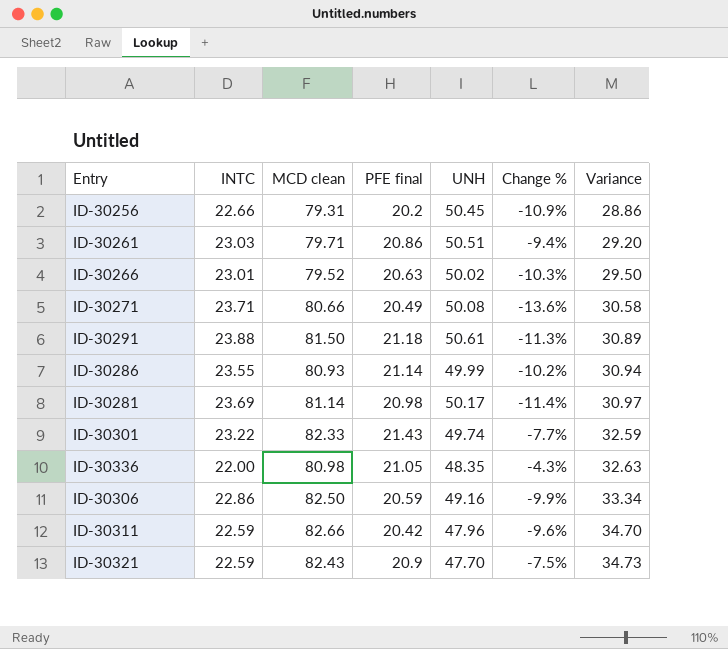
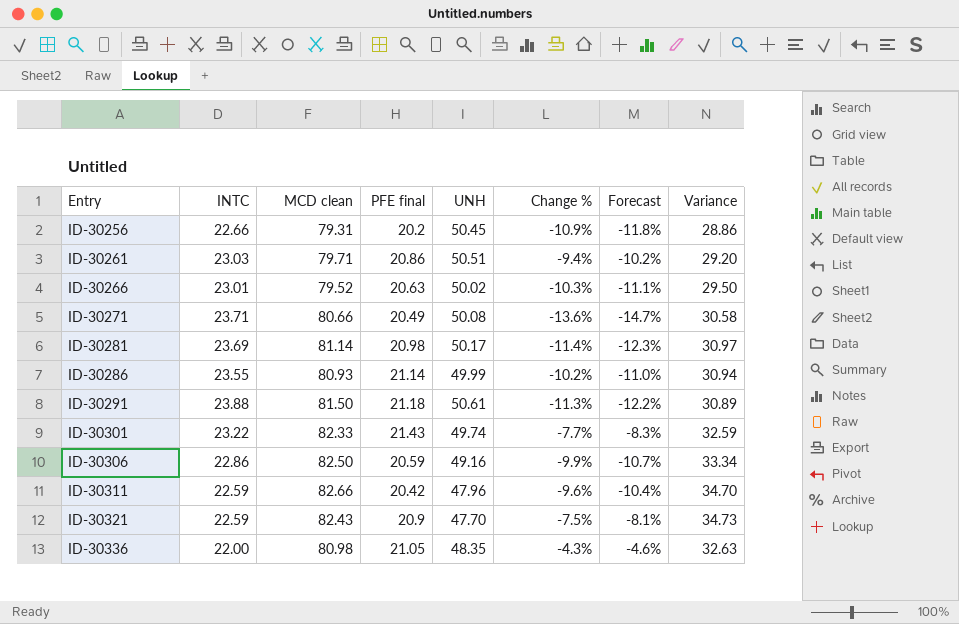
row order: Variance ascending -> Entry ascending
column Forecast | formula: none -> [Change %] * 1.08

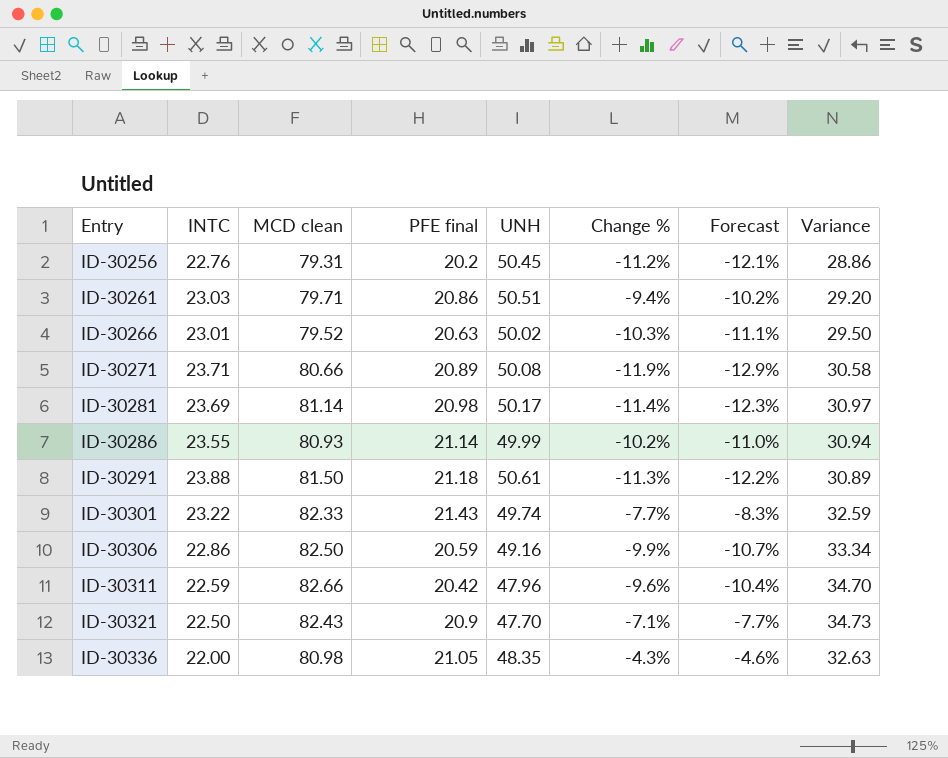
ID-30256 | INTC: 22.66 -> 22.76
ID-30256 | Change %: -10.9% -> -11.2%
ID-30256 | Forecast: -11.8% -> -12.1%
ID-30271 | PFE final: 20.49 -> 20.89
ID-30271 | Change %: -13.6% -> -11.9%
ID-30271 | Forecast: -14.7% -> -12.9%
ID-30321 | INTC: 22.59 -> 22.50
ID-30321 | Change %: -7.5% -> -7.1%
ID-30321 | Forecast: -8.1% -> -7.7%

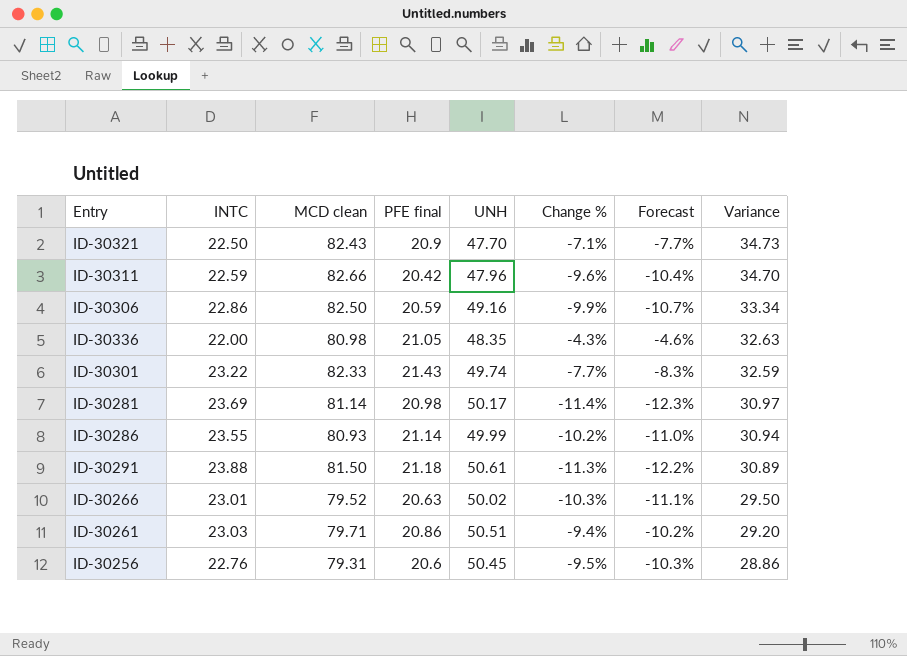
row order: Entry ascending -> Variance descending
row ID-30271: 23.71 | 80.66 | 20.89 | 50.08 | -11.9% | -12.9% | 30.58 -> none
ID-30256 | PFE final: 20.2 -> 20.6
ID-30256 | Change %: -11.2% -> -9.5%
ID-30256 | Forecast: -12.1% -> -10.3%

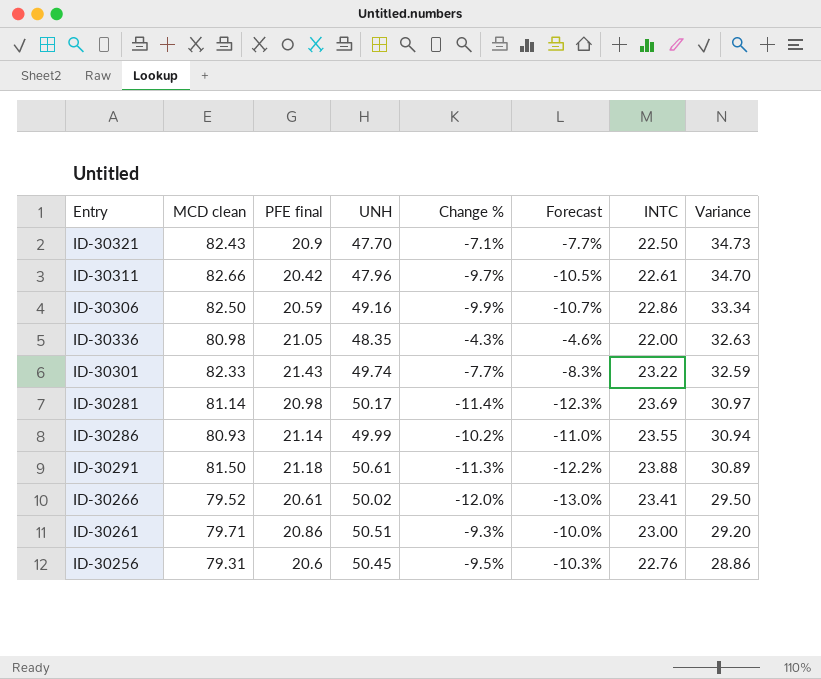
column INTC | position: 2 -> 7
ID-30311 | Change %: -9.6% -> -9.7%
ID-30311 | Forecast: -10.4% -> -10.5%
ID-30311 | INTC: 22.59 -> 22.61
ID-30266 | PFE final: 20.63 -> 20.61
ID-30266 | Change %: -10.3% -> -12.0%
ID-30266 | Forecast: -11.1% -> -13.0%
ID-30266 | INTC: 23.01 -> 23.41
ID-30261 | Change %: -9.4% -> -9.3%
ID-30261 | Forecast: -10.2% -> -10.0%
ID-30261 | INTC: 23.03 -> 23.00

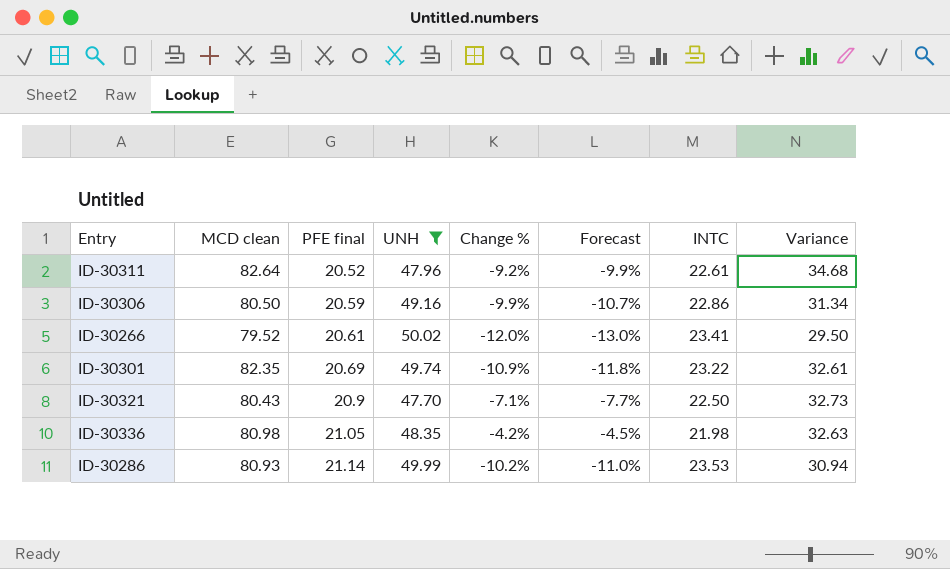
filter: none -> UNH <= 50.02
row order: Variance descending -> PFE final ascending
ID-30311 | MCD clean: 82.66 -> 82.64
ID-30311 | PFE final: 20.42 -> 20.52
ID-30311 | Change %: -9.7% -> -9.2%
ID-30311 | Forecast: -10.5% -> -9.9%
ID-30311 | Variance: 34.70 -> 34.68
ID-30306 | MCD clean: 82.50 -> 80.50
ID-30306 | Variance: 33.34 -> 31.34
ID-30301 | MCD clean: 82.33 -> 82.35
ID-30301 | PFE final: 21.43 -> 20.69
ID-30301 | Change %: -7.7% -> -10.9%
ID-30301 | Forecast: -8.3% -> -11.8%
ID-30301 | Variance: 32.59 -> 32.61
ID-30321 | MCD clean: 82.43 -> 80.43
ID-30321 | Variance: 34.73 -> 32.73
ID-30336 | Change %: -4.3% -> -4.2%
ID-30336 | Forecast: -4.6% -> -4.5%
ID-30336 | INTC: 22.00 -> 21.98
ID-30286 | INTC: 23.55 -> 23.53

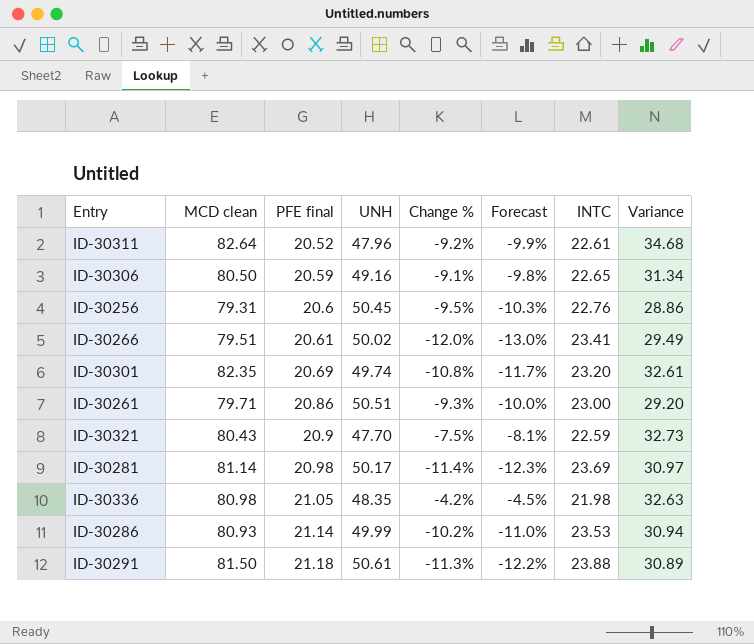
filter: UNH <= 50.02 -> none
ID-30306 | Change %: -9.9% -> -9.1%
ID-30306 | Forecast: -10.7% -> -9.8%
ID-30306 | INTC: 22.86 -> 22.65
ID-30266 | MCD clean: 79.52 -> 79.51
ID-30266 | Variance: 29.50 -> 29.49
ID-30301 | Change %: -10.9% -> -10.8%
ID-30301 | Forecast: -11.8% -> -11.7%
ID-30301 | INTC: 23.22 -> 23.20
ID-30321 | Change %: -7.1% -> -7.5%
ID-30321 | Forecast: -7.7% -> -8.1%
ID-30321 | INTC: 22.50 -> 22.59

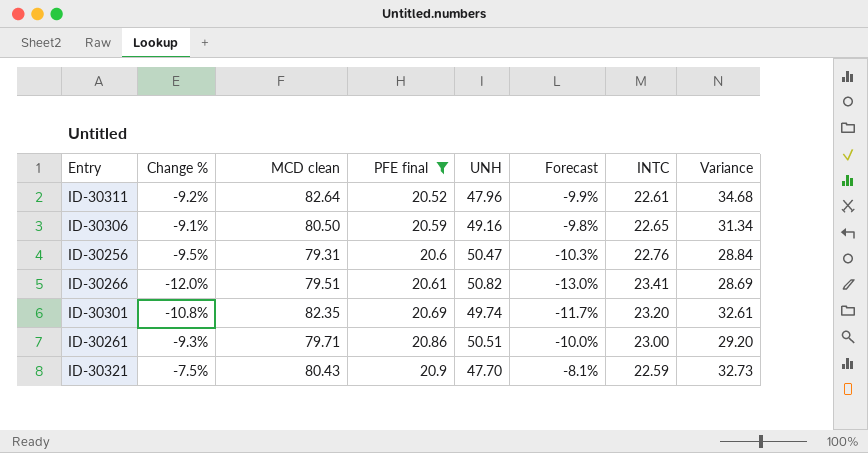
filter: none -> PFE final <= 20.9
column Change % | position: 5 -> 2
ID-30256 | UNH: 50.45 -> 50.47
ID-30256 | Variance: 28.86 -> 28.84
ID-30266 | UNH: 50.02 -> 50.82
ID-30266 | Variance: 29.49 -> 28.69

